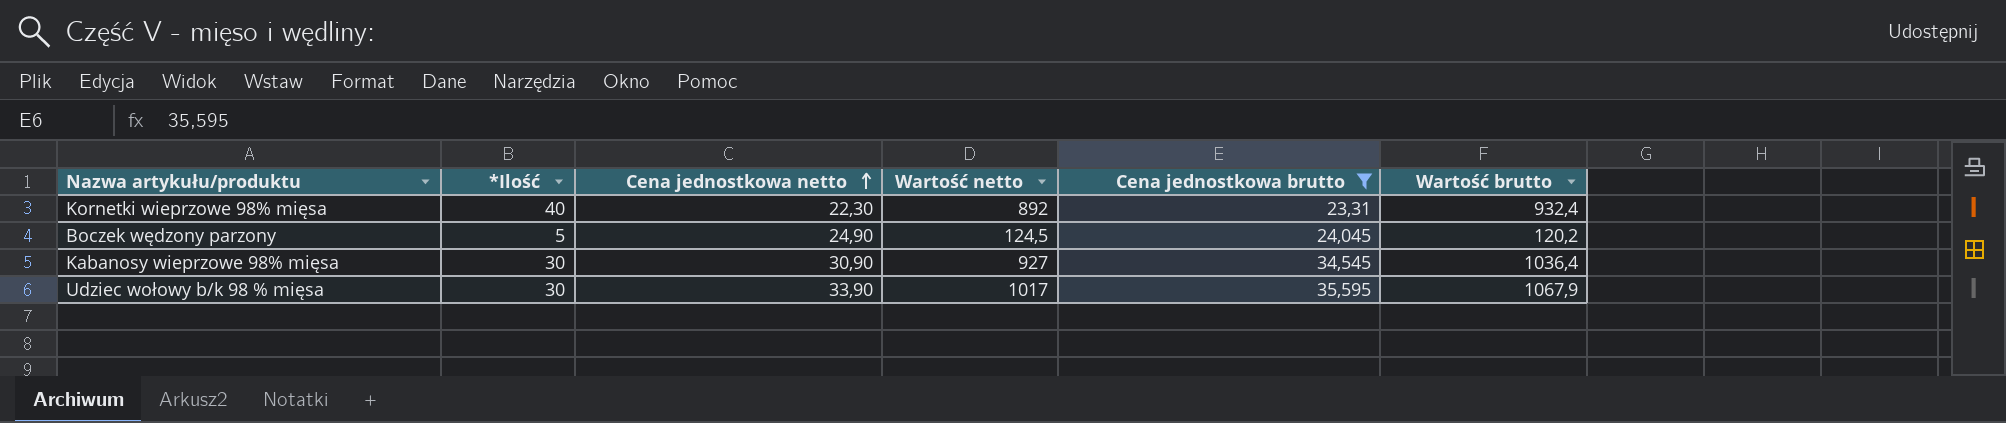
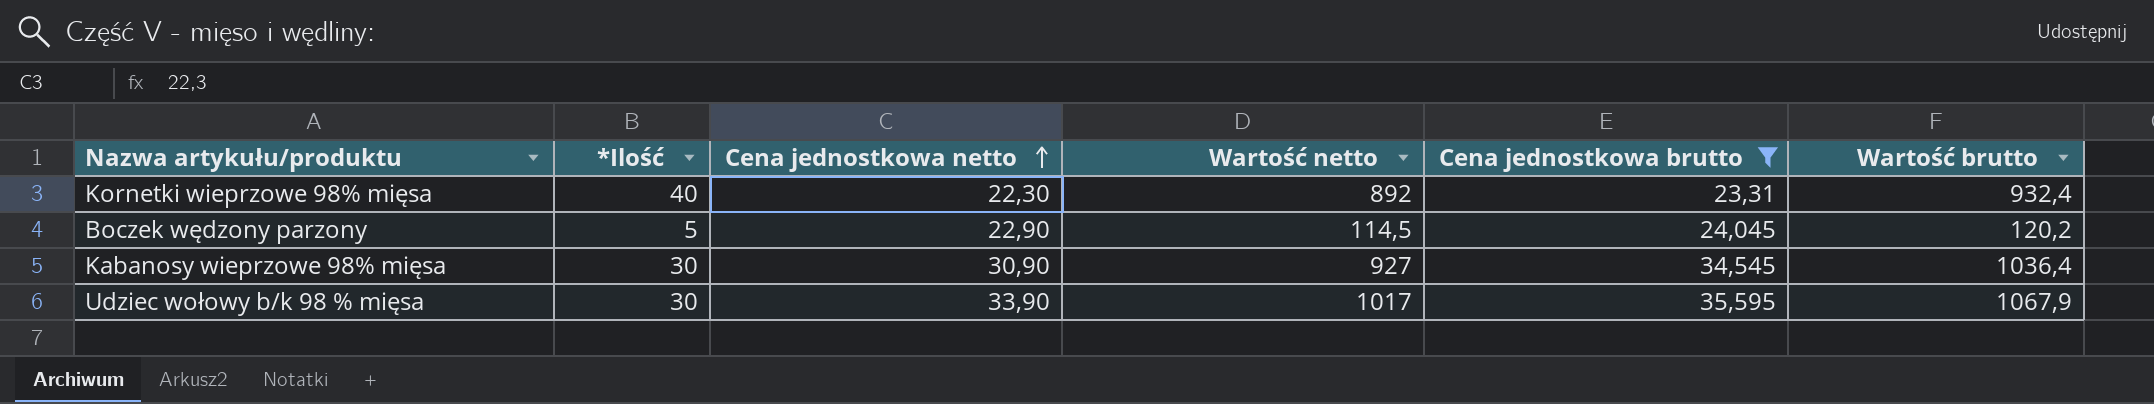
Boczek wędzony parzony | Cena jednostkowa netto: 24,90 -> 22,90
Boczek wędzony parzony | Wartość netto: 124,5 -> 114,5

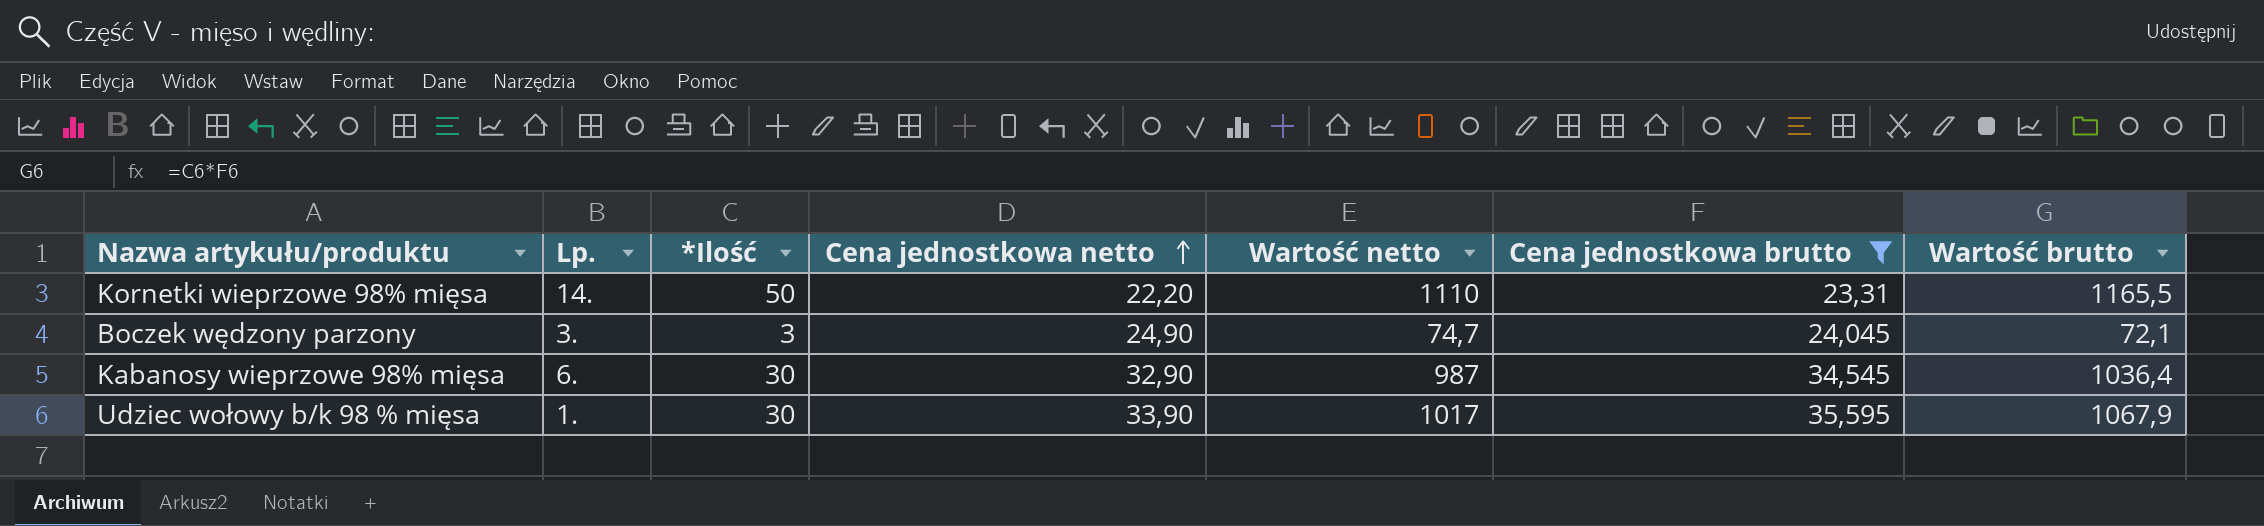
column Lp. | position: none -> 2
Kornetki wieprzowe 98% mięsa | *Ilość: 40 -> 50
Kornetki wieprzowe 98% mięsa | Cena jednostkowa netto: 22,30 -> 22,20
Kornetki wieprzowe 98% mięsa | Wartość netto: 892 -> 1110
Kornetki wieprzowe 98% mięsa | Wartość brutto: 932,4 -> 1165,5
Boczek wędzony parzony | *Ilość: 5 -> 3
Boczek wędzony parzony | Cena jednostkowa netto: 22,90 -> 24,90
Boczek wędzony parzony | Wartość netto: 114,5 -> 74,7
Boczek wędzony parzony | Wartość brutto: 120,2 -> 72,1
Kabanosy wieprzowe 98% mięsa | Cena jednostkowa netto: 30,90 -> 32,90
Kabanosy wieprzowe 98% mięsa | Wartość netto: 927 -> 987

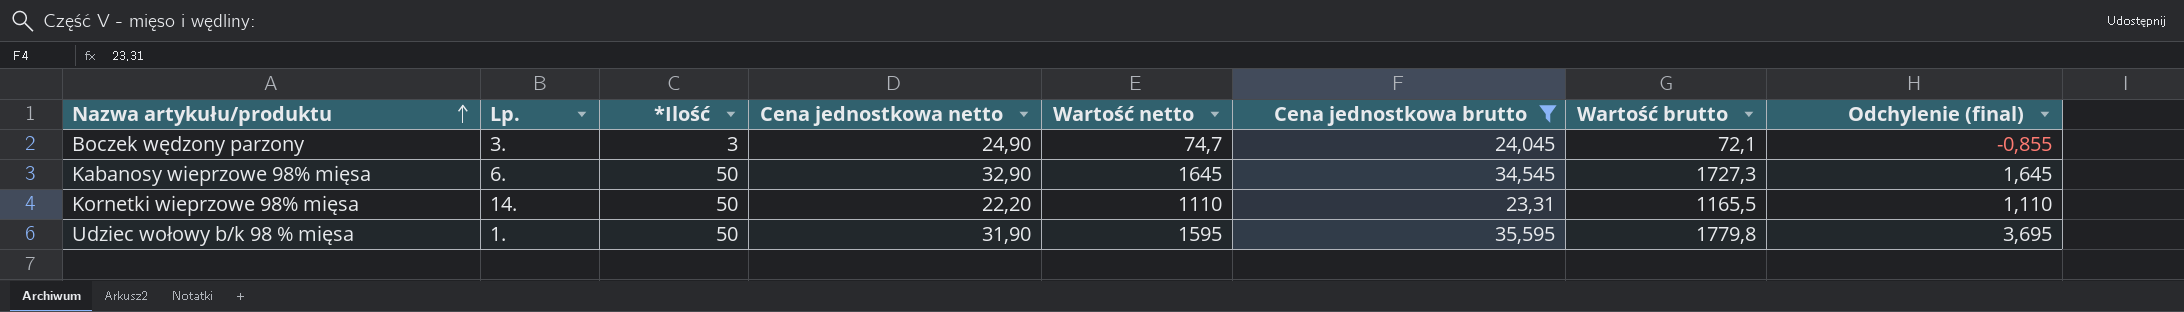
row order: Cena jednostkowa netto ascending -> Nazwa artykułu/produktu ascending
column Odchylenie (final) | formula: none -> [Cena jednostkowa brutto] - [Cena jednostkowa netto]
Kabanosy wieprzowe 98% mięsa | *Ilość: 30 -> 50
Kabanosy wieprzowe 98% mięsa | Wartość netto: 987 -> 1645
Kabanosy wieprzowe 98% mięsa | Wartość brutto: 1036,4 -> 1727,3
Udziec wołowy b/k 98 % mięsa | *Ilość: 30 -> 50
Udziec wołowy b/k 98 % mięsa | Cena jednostkowa netto: 33,90 -> 31,90
Udziec wołowy b/k 98 % mięsa | Wartość netto: 1017 -> 1595
Udziec wołowy b/k 98 % mięsa | Wartość brutto: 1067,9 -> 1779,8

